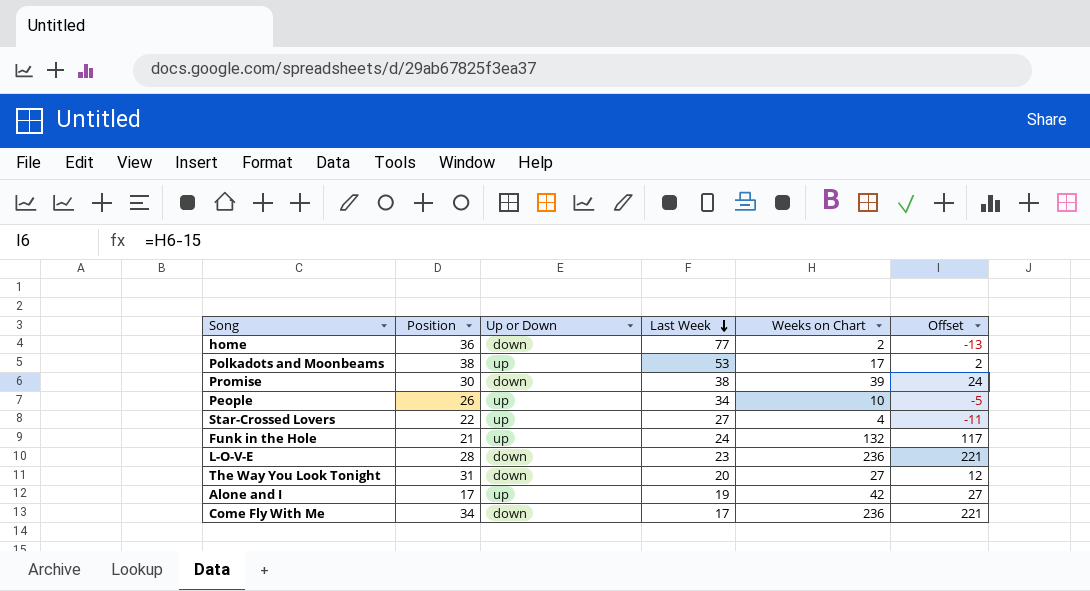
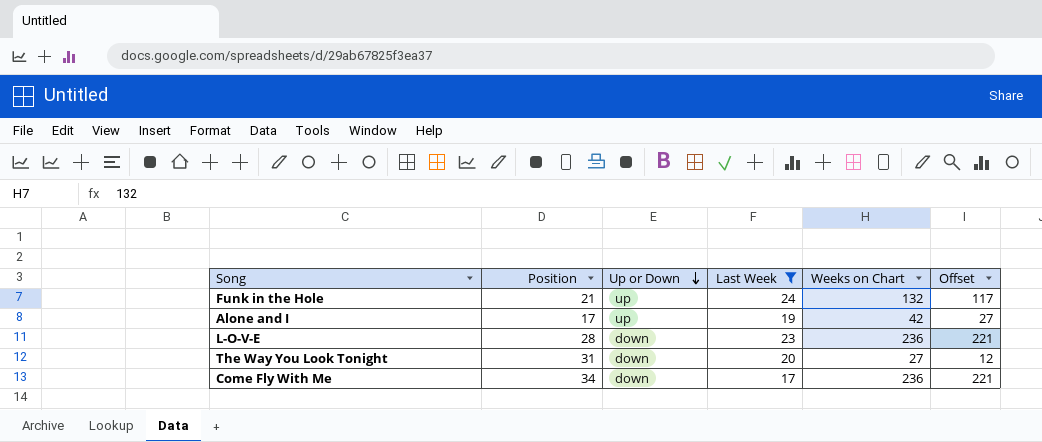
filter: none -> Last Week <= 24
row order: Last Week descending -> Up or Down descending

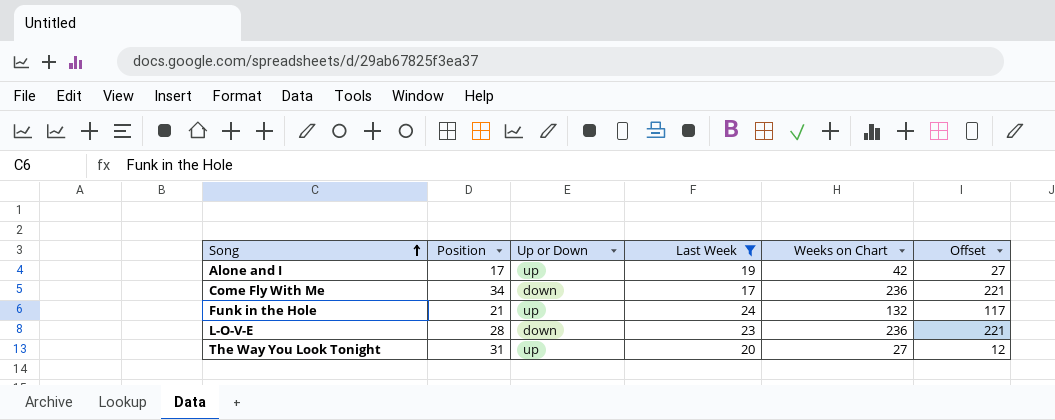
row order: Up or Down descending -> Song ascending
The Way You Look Tonight | Up or Down: down -> up

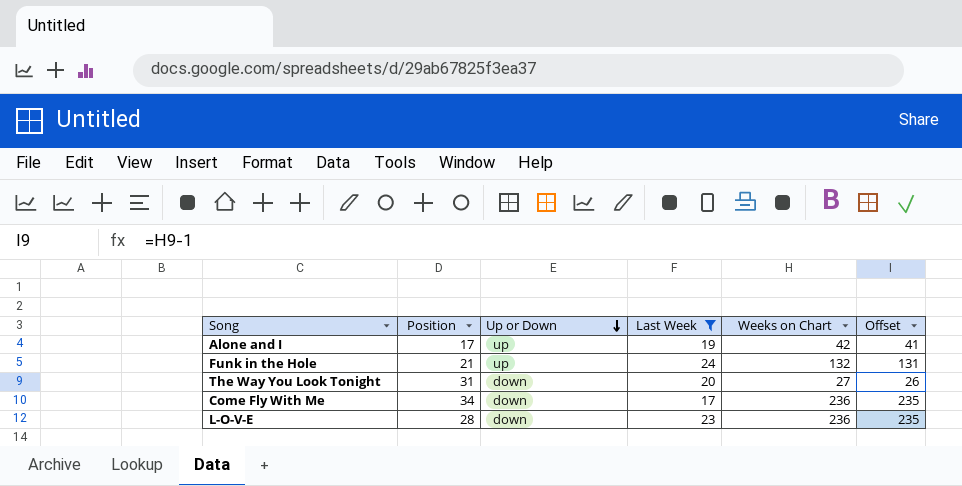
row order: Song ascending -> Up or Down descending
column Offset | formula: [Weeks on Chart] - 15 -> [Weeks on Chart] - 1
The Way You Look Tonight | Up or Down: up -> down

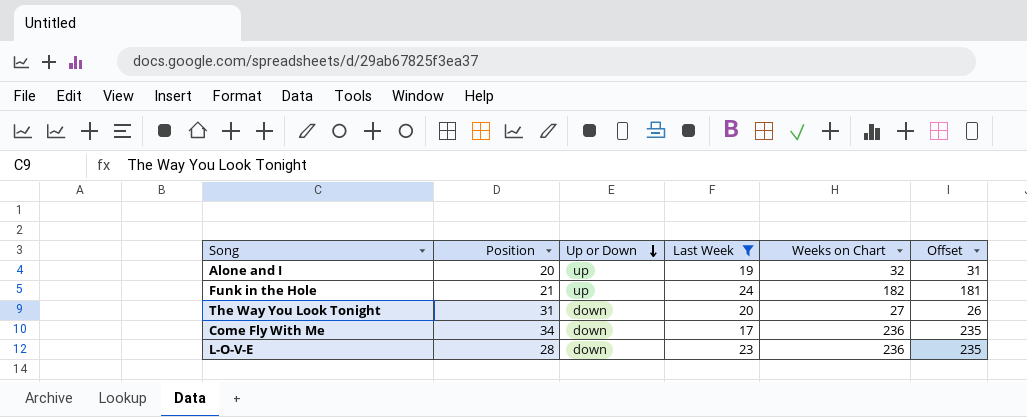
Alone and I | Position: 17 -> 20
Alone and I | Weeks on Chart: 42 -> 32
Alone and I | Offset: 41 -> 31
Funk in the Hole | Weeks on Chart: 132 -> 182
Funk in the Hole | Offset: 131 -> 181

